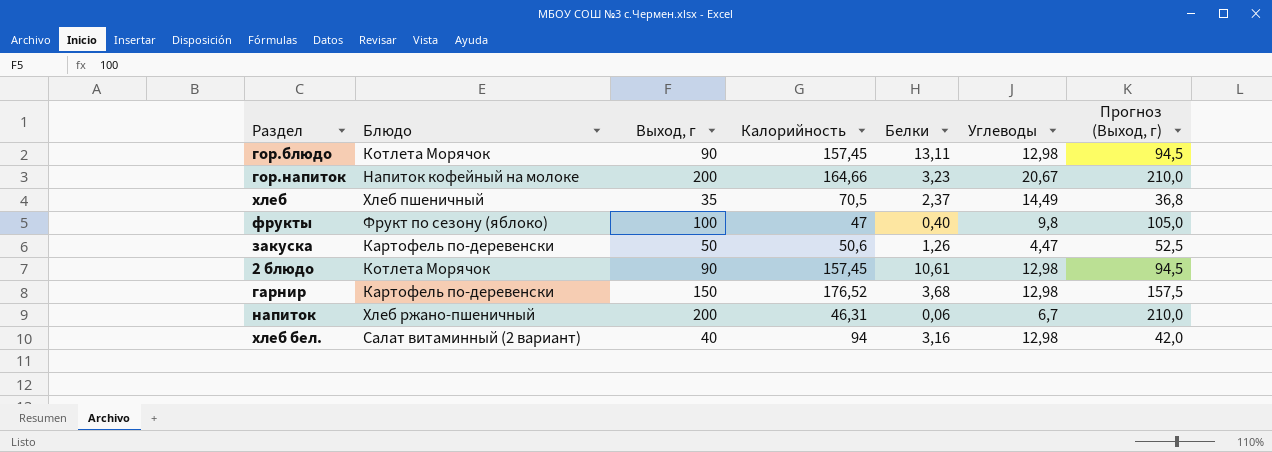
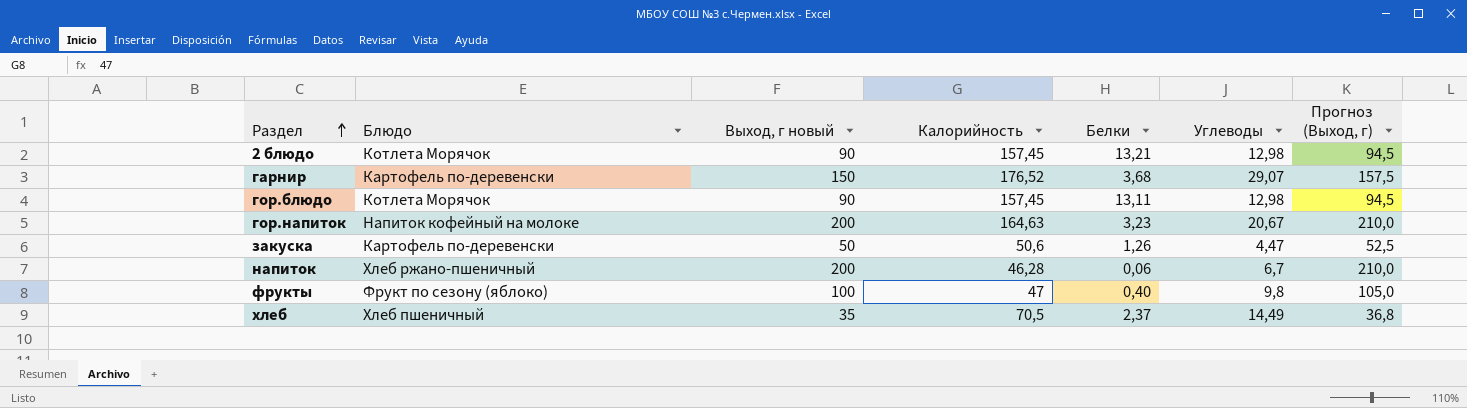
row order: none -> Раздел ascending
column name: Выход, г -> Выход, г новый
row хлеб бел.: Салат витаминный (2 вариант) | 40 | 94 | 3,16 | 12,98 | 42,0 -> none
2 блюдо | Белки: 10,61 -> 13,21
гарнир | Углеводы: 12,98 -> 29,07
гор.напиток | Калорийность: 164,66 -> 164,63
напиток | Калорийность: 46,31 -> 46,28

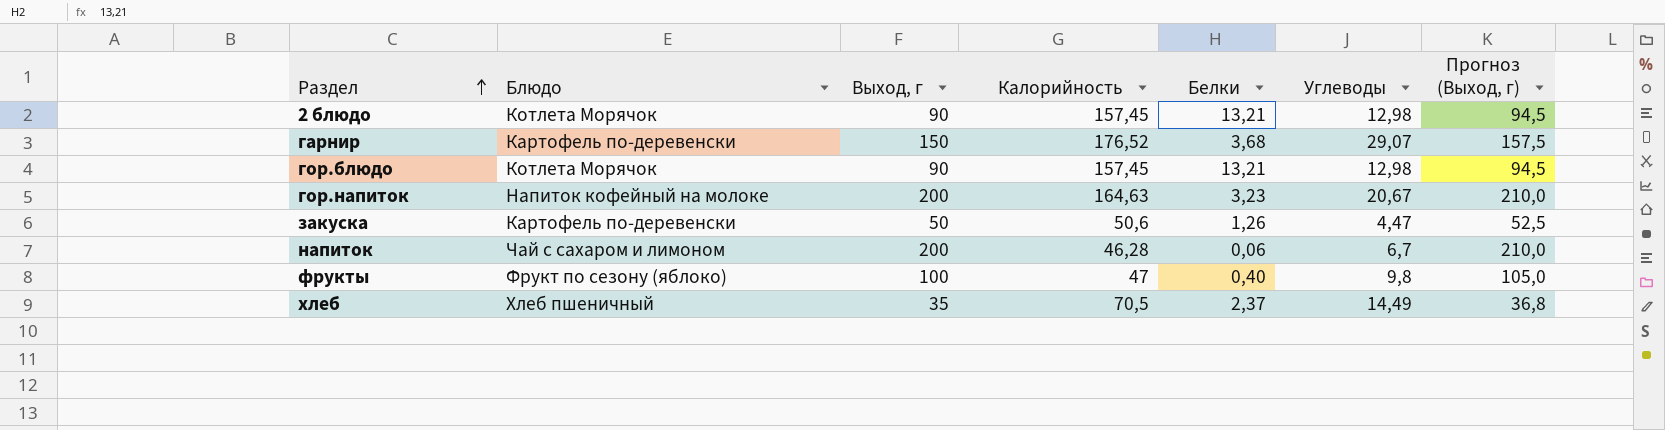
column name: Выход, г новый -> Выход, г
гор.блюдо | Белки: 13,11 -> 13,21
напиток | Блюдо: Хлеб ржано-пшеничный -> Чай с сахаром и лимоном

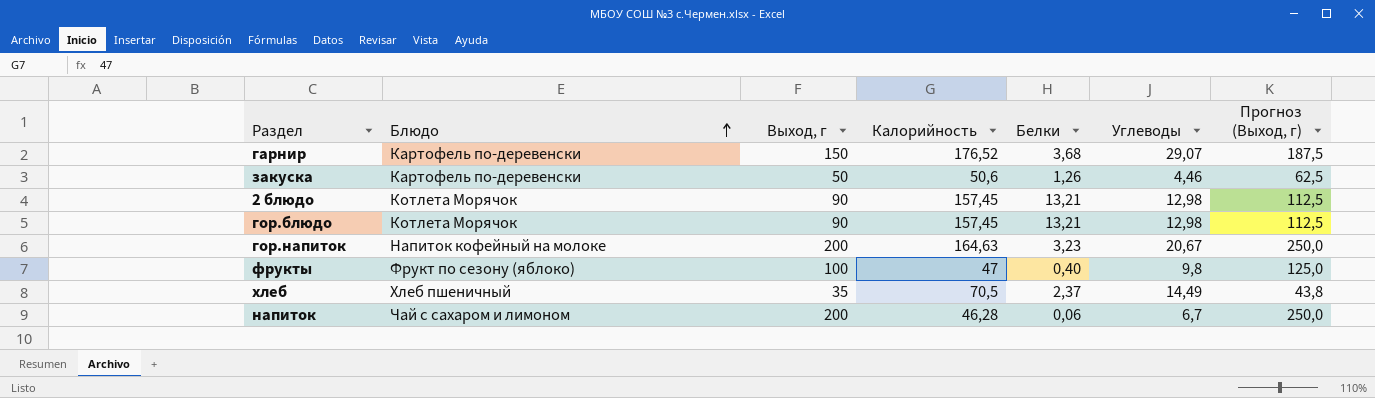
row order: Раздел ascending -> Блюдо ascending
column Прогноз (Выход, г) | formula: [Выход, г] * 1,05 -> [Выход, г] * 1,25
закуска | Углеводы: 4,47 -> 4,46

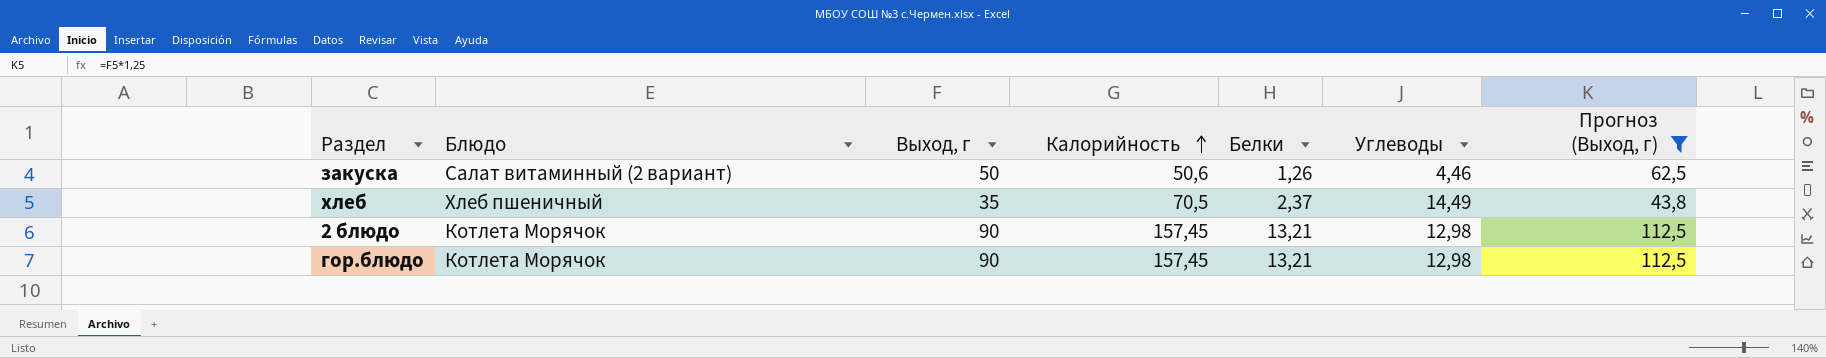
filter: none -> Прогноз (Выход, г) <= 112,5
row order: Блюдо ascending -> Калорийность ascending
закуска | Блюдо: Картофель по-деревенски -> Салат витаминный (2 вариант)

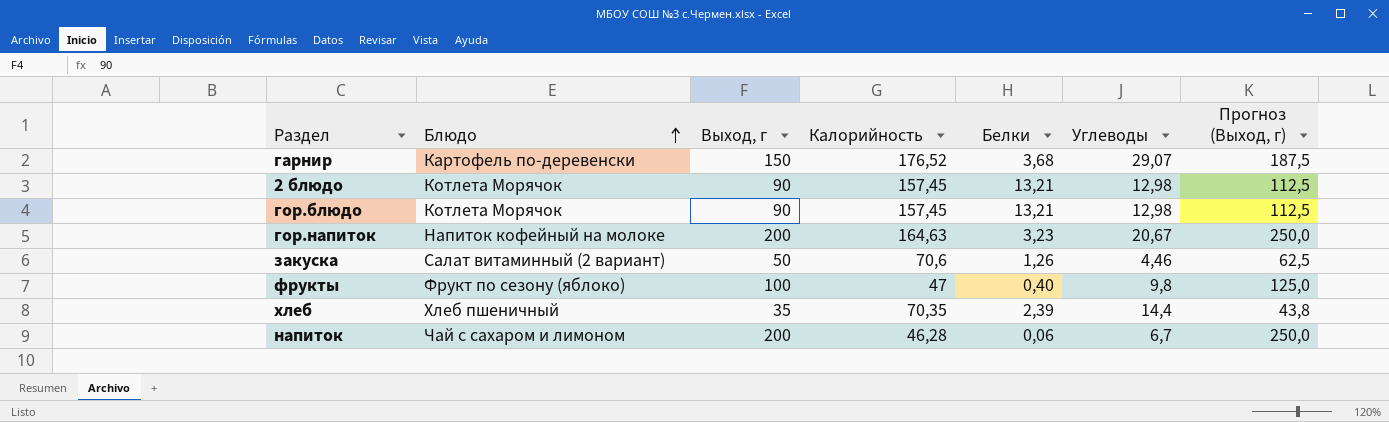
filter: Прогноз (Выход, г) <= 112,5 -> none
row order: Калорийность ascending -> Блюдо ascending
закуска | Калорийность: 50,6 -> 70,6
хлеб | Калорийность: 70,5 -> 70,35
хлеб | Белки: 2,37 -> 2,39
хлеб | Углеводы: 14,49 -> 14,4

